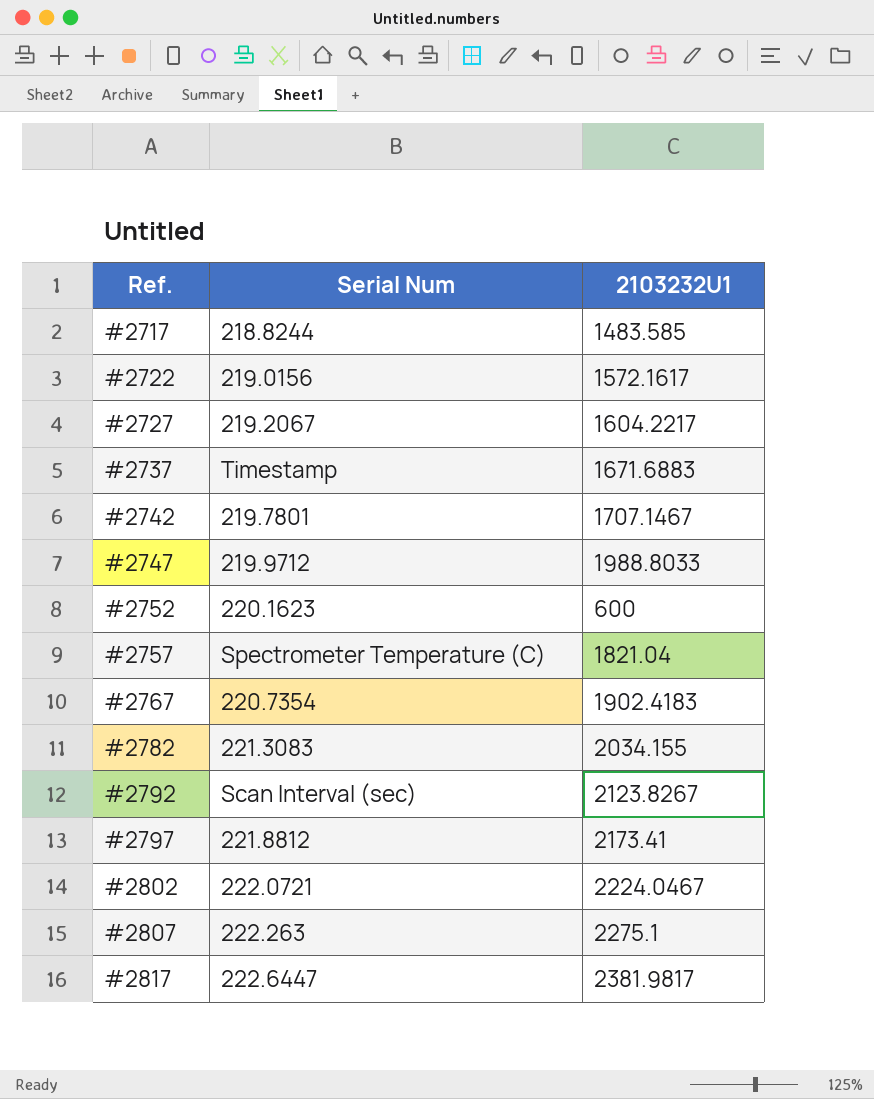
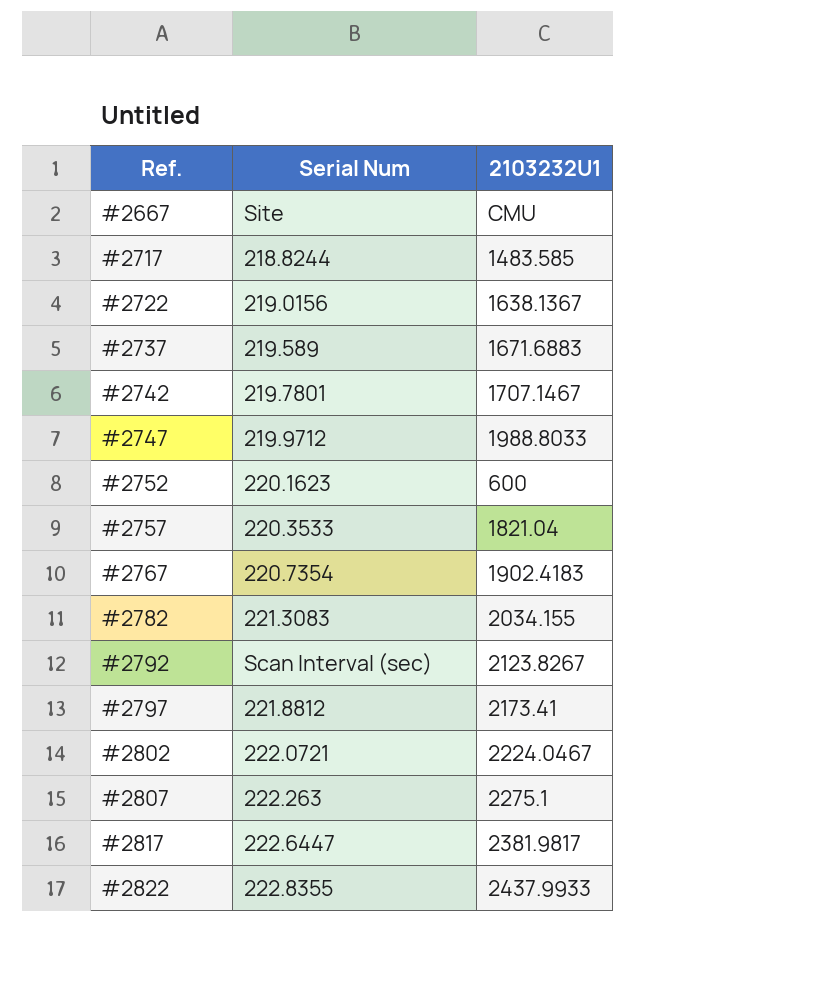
row #2727: 219.2067 | 1604.2217 -> none
row #2667: none -> Site | CMU
#2722 | 2103232U1: 1572.1617 -> 1638.1367
#2737 | Serial Num: Timestamp -> 219.589
#2757 | Serial Num: Spectrometer Temperature (C) -> 220.3533
row #2822: none -> 222.8355 | 2437.9933

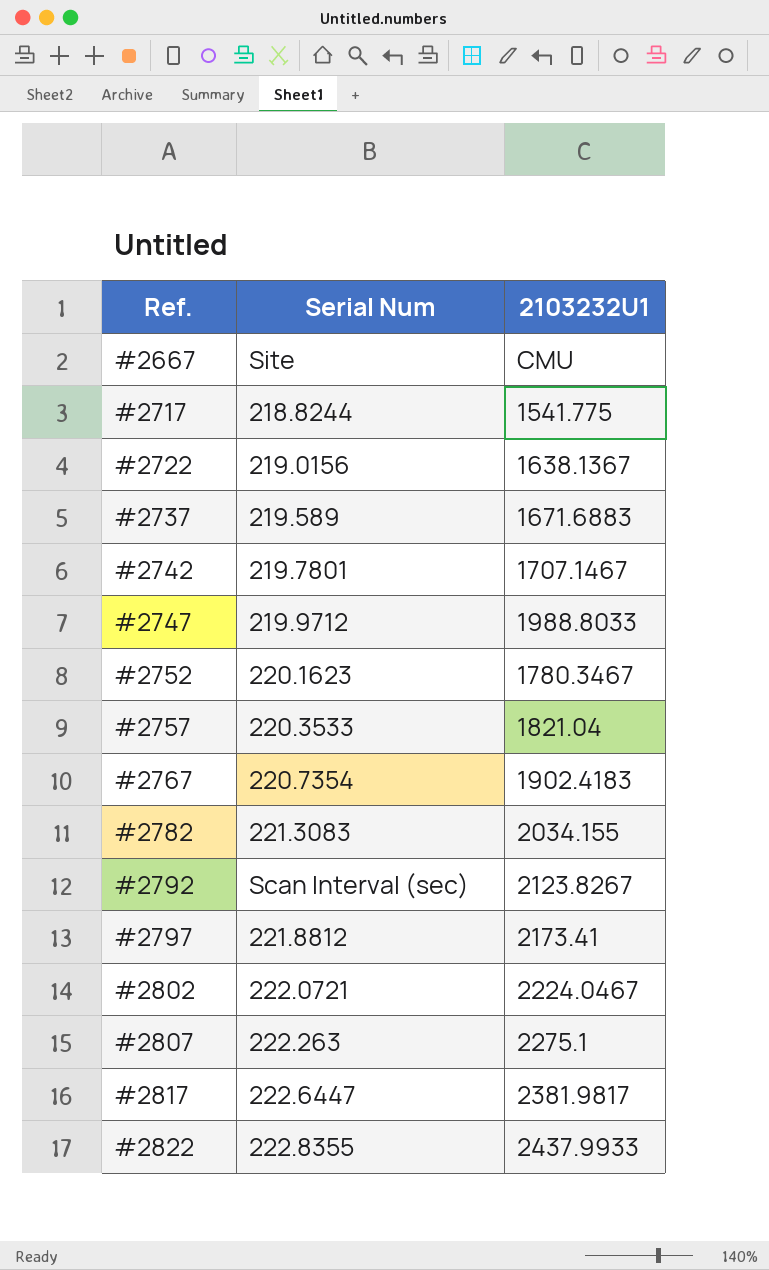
#2717 | 2103232U1: 1483.585 -> 1541.775
#2752 | 2103232U1: 600 -> 1780.3467

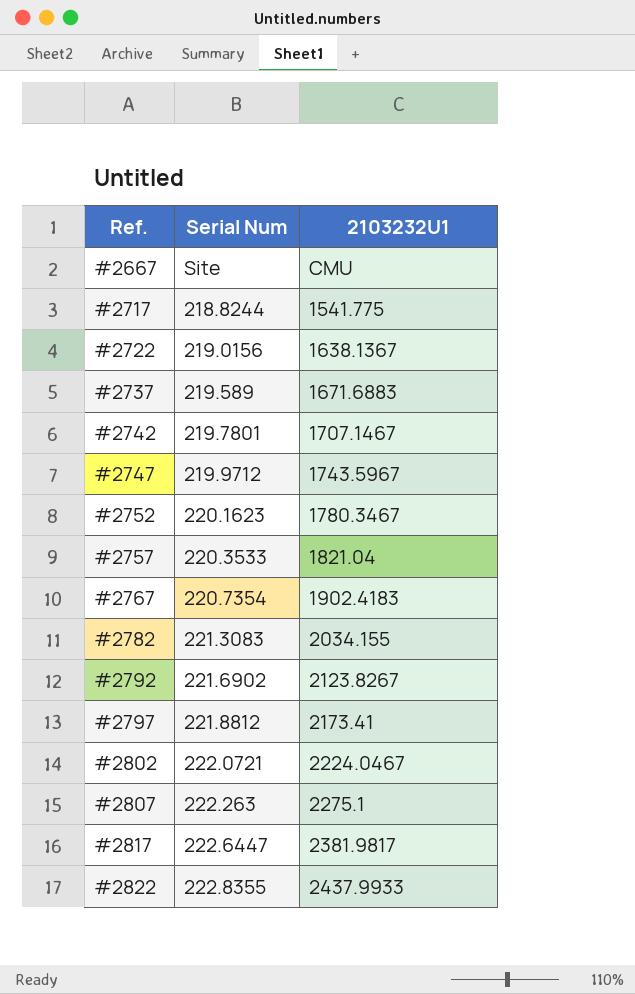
#2747 | 2103232U1: 1988.8033 -> 1743.5967
#2792 | Serial Num: Scan Interval (sec) -> 221.6902

